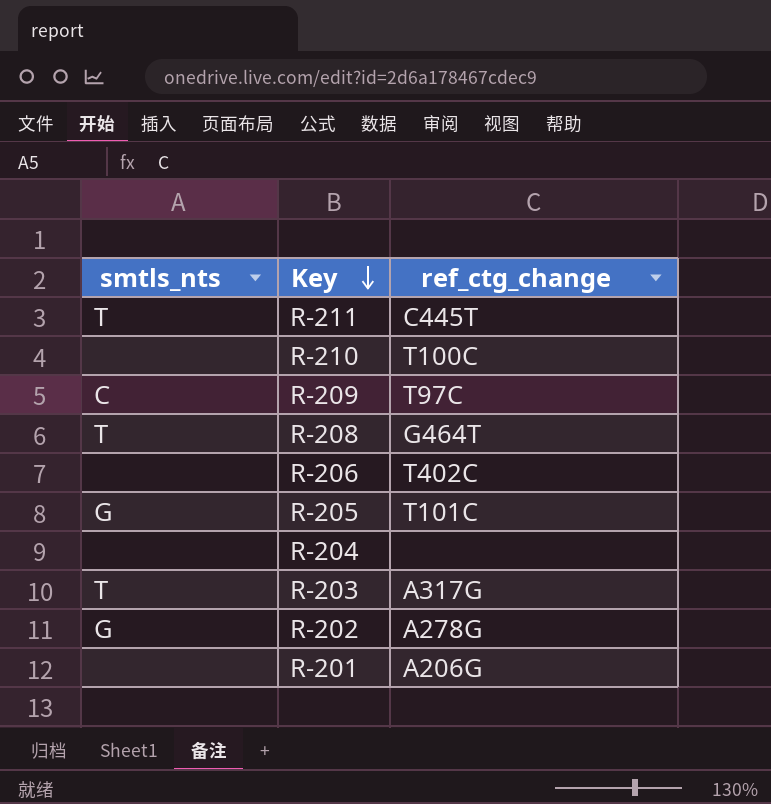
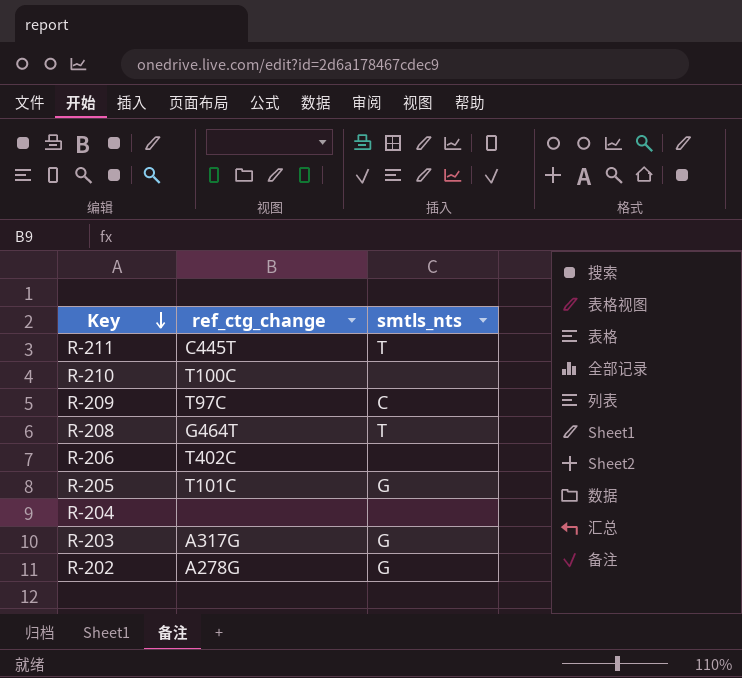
column smtls_nts | position: 1 -> 3
row R-201: none | A206G -> none
R-203 | smtls_nts: T -> G

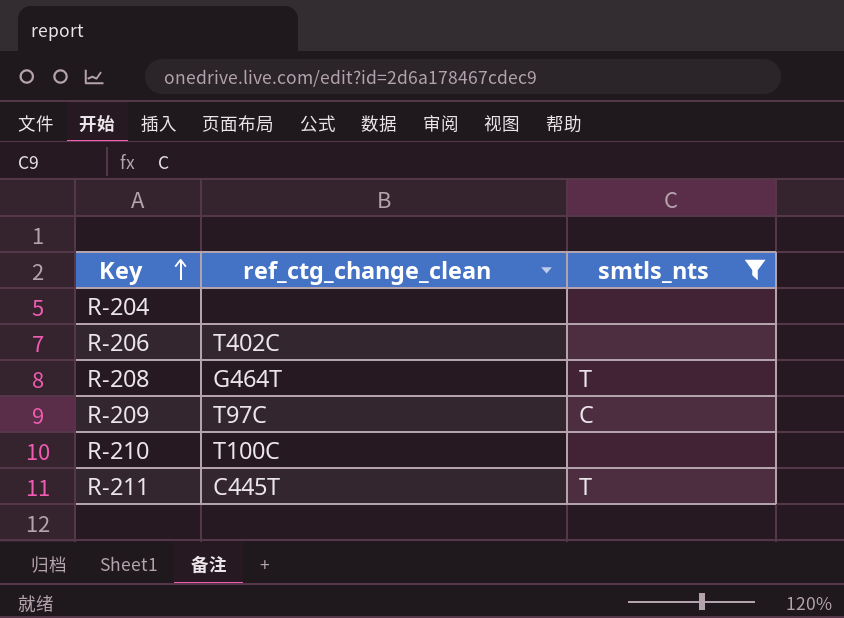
filter: none -> smtls_nts != G
row order: Key descending -> Key ascending
column name: ref_ctg_change -> ref_ctg_change_clean

